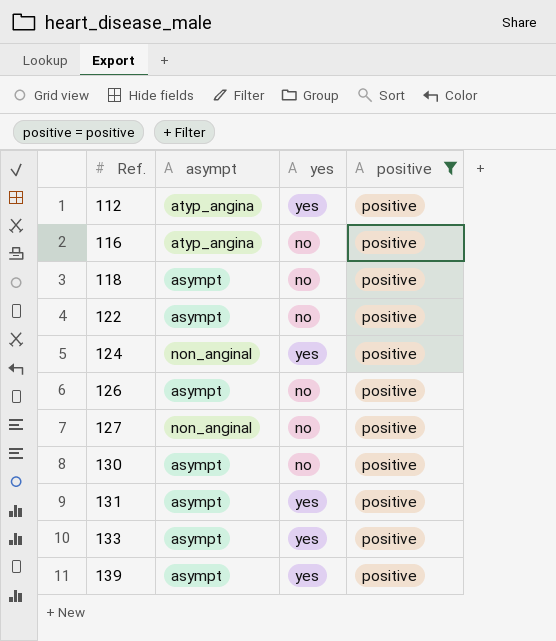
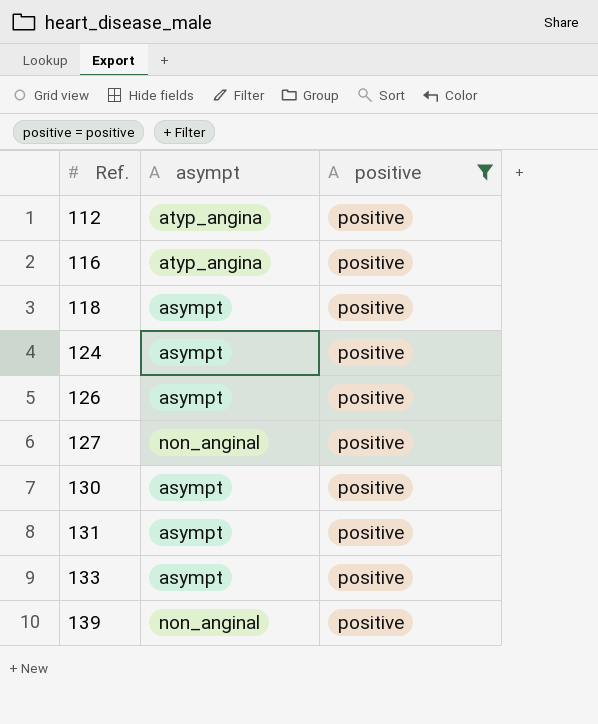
column yes | position: 3 -> none
row 122: asympt | no | positive -> none
124 | asympt: non_anginal -> asympt
139 | asympt: asympt -> non_anginal

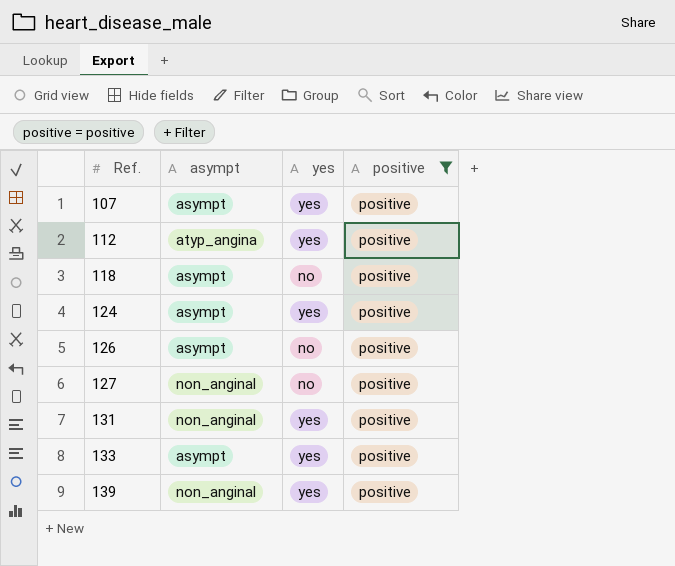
column yes | position: none -> 3
row 116: atyp_angina | positive -> none
row 130: asympt | positive -> none
row 107: none -> asympt | yes | positive
131 | asympt: asympt -> non_anginal

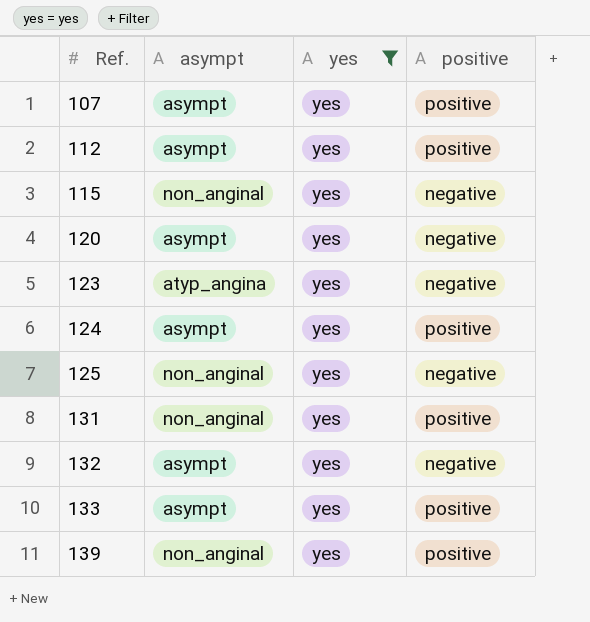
filter: positive = positive -> yes = yes
112 | asympt: atyp_angina -> asympt

